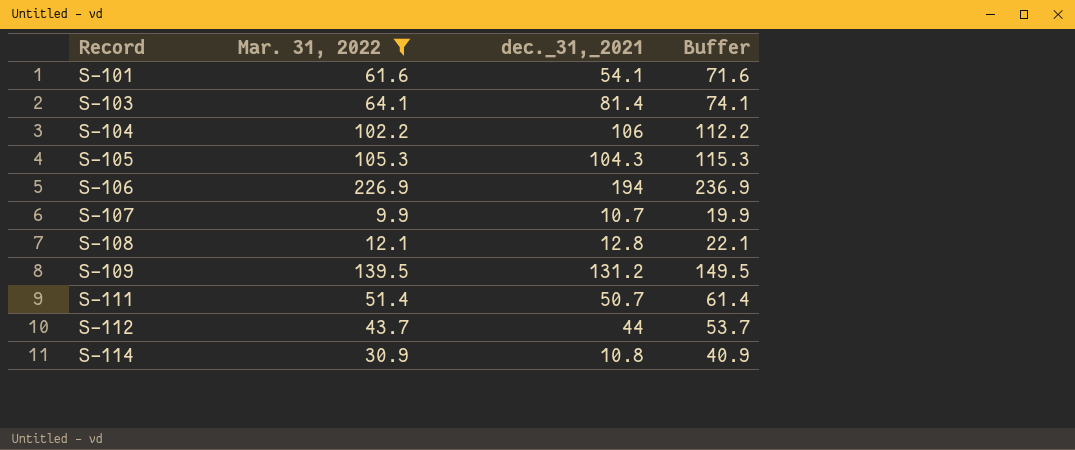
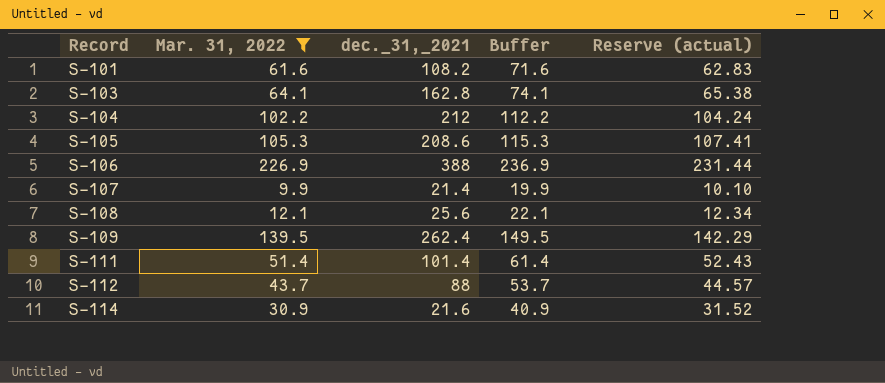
column Reserve (actual) | formula: none -> [Mar. 31, 2022] * 1.02
S-101 | dec._31,_2021: 54.1 -> 108.2
S-103 | dec._31,_2021: 81.4 -> 162.8
S-104 | dec._31,_2021: 106 -> 212
S-105 | dec._31,_2021: 104.3 -> 208.6
S-106 | dec._31,_2021: 194 -> 388
S-107 | dec._31,_2021: 10.7 -> 21.4
S-108 | dec._31,_2021: 12.8 -> 25.6
S-109 | dec._31,_2021: 131.2 -> 262.4
S-111 | dec._31,_2021: 50.7 -> 101.4
S-112 | dec._31,_2021: 44 -> 88
S-114 | dec._31,_2021: 10.8 -> 21.6

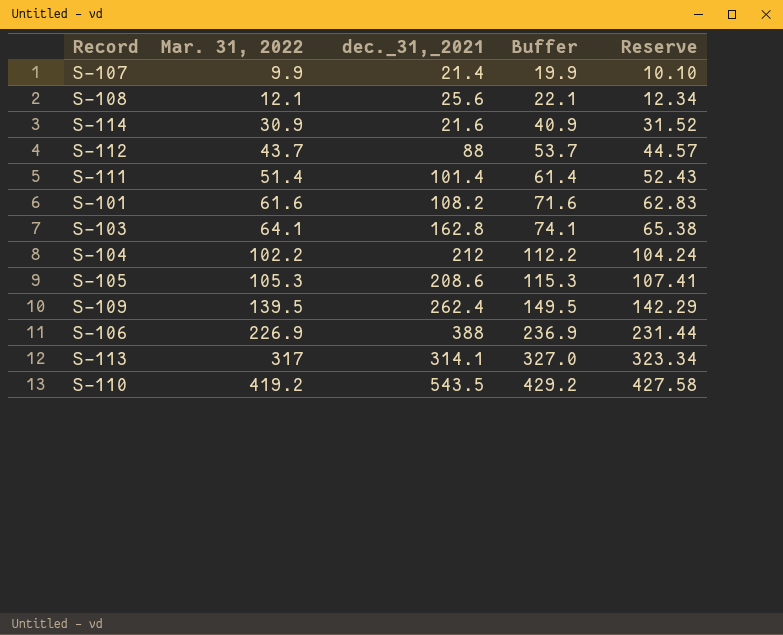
filter: Mar. 31, 2022 <= 226.9 -> none
row order: Record ascending -> Mar. 31, 2022 ascending
column name: Reserve (actual) -> Reserve

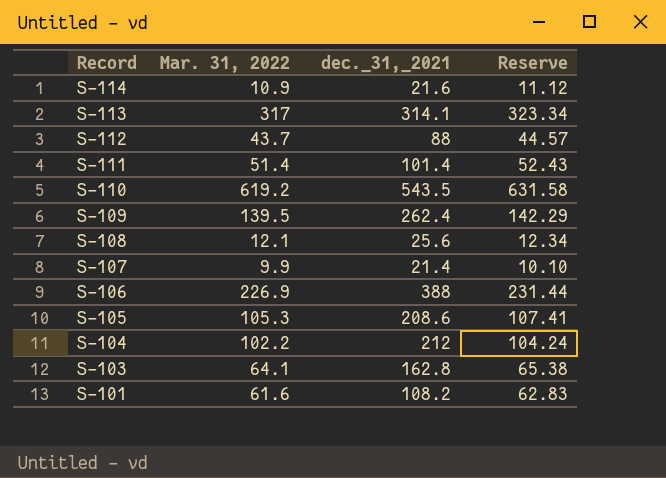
row order: Mar. 31, 2022 ascending -> Record descending
column Buffer | formula: [Mar. 31, 2022] + 10 -> none
S-114 | Mar. 31, 2022: 30.9 -> 10.9
S-114 | Reserve: 31.52 -> 11.12
S-110 | Mar. 31, 2022: 419.2 -> 619.2
S-110 | Reserve: 427.58 -> 631.58

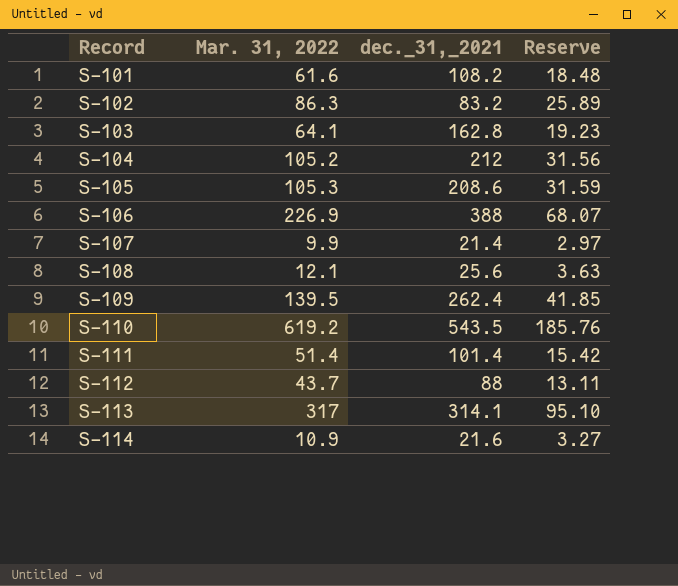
row order: Record descending -> Record ascending
column Reserve | formula: [Mar. 31, 2022] * 1.02 -> [Mar. 31, 2022] * 0.3
row S-102: none -> 86.3 | 83.2 | 25.89
S-104 | Mar. 31, 2022: 102.2 -> 105.2

